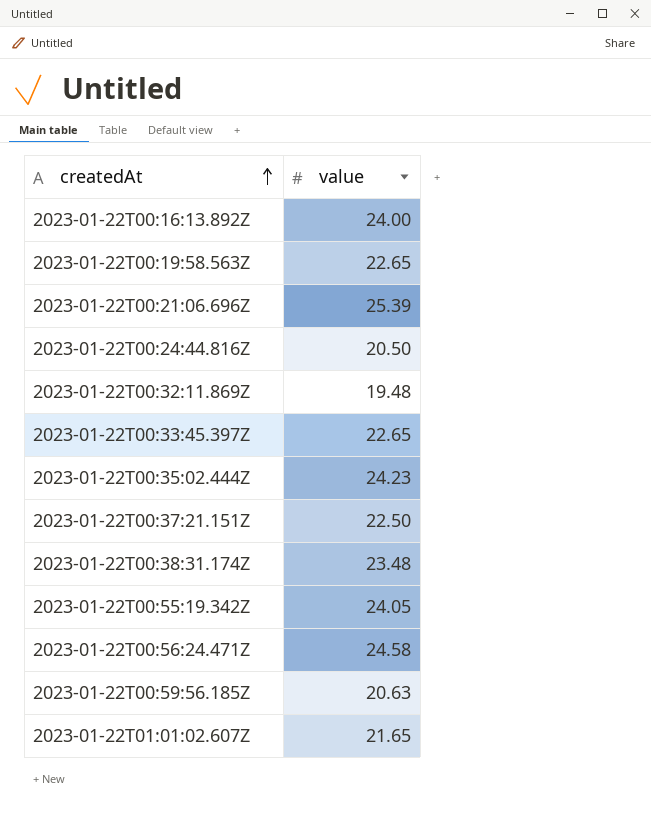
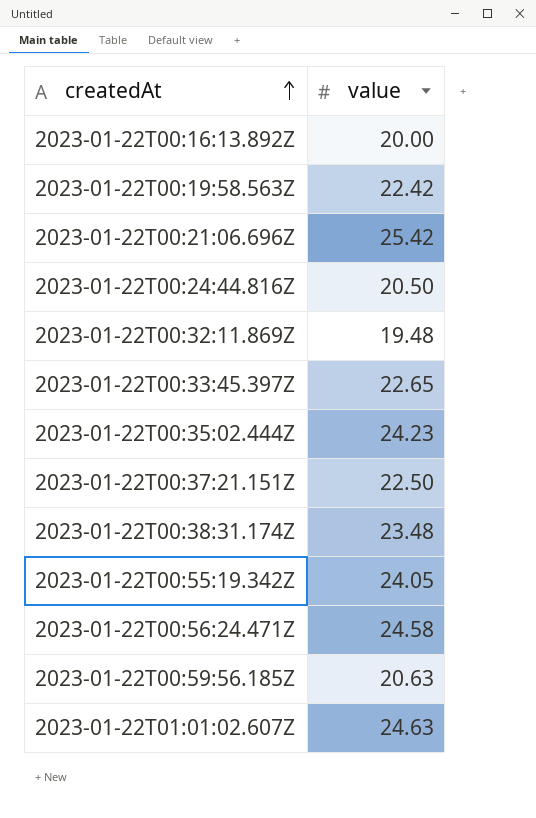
2023-01-22T00:16:13.892Z | value: 24.00 -> 20.00
2023-01-22T00:19:58.563Z | value: 22.65 -> 22.42
2023-01-22T00:21:06.696Z | value: 25.39 -> 25.42
2023-01-22T01:01:02.607Z | value: 21.65 -> 24.63

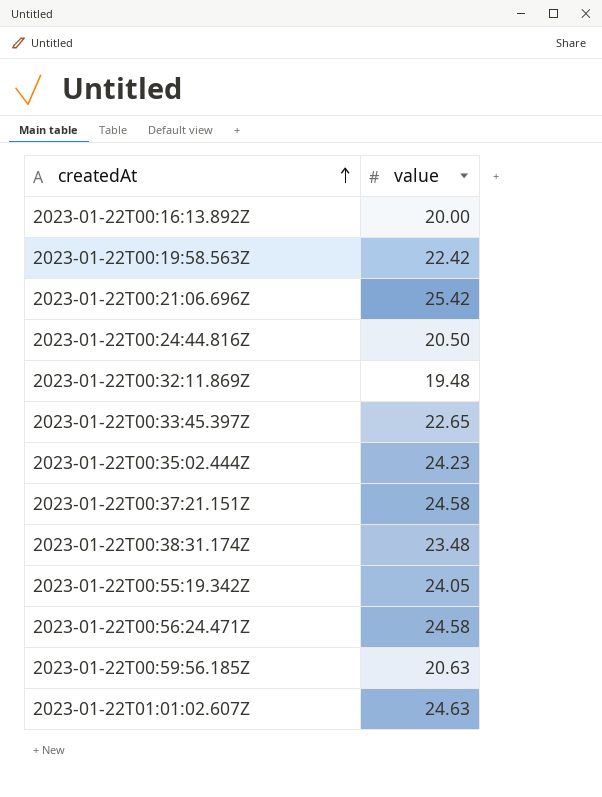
2023-01-22T00:37:21.151Z | value: 22.50 -> 24.58

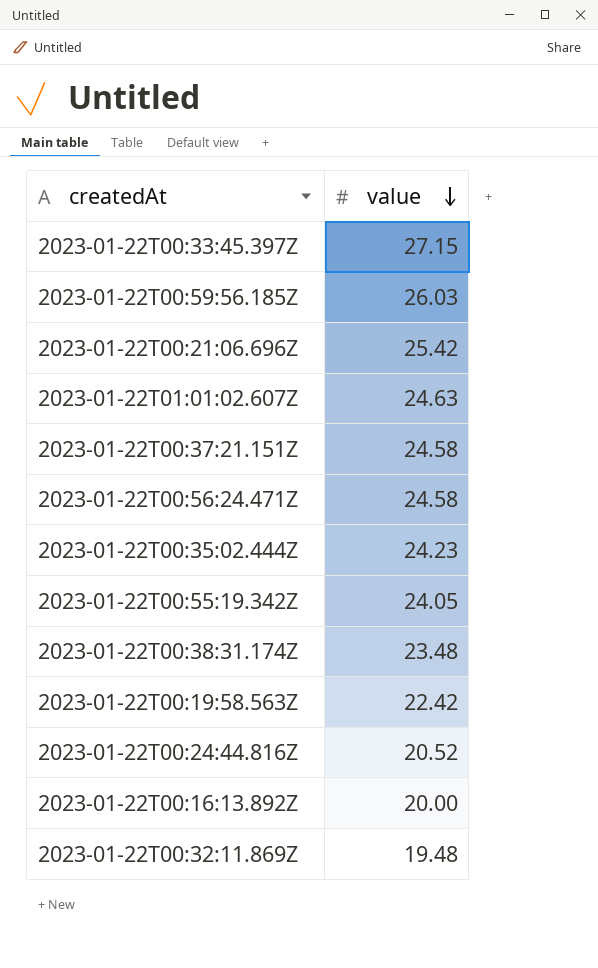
row order: createdAt ascending -> value descending
2023-01-22T00:33:45.397Z | value: 22.65 -> 27.15
2023-01-22T00:59:56.185Z | value: 20.63 -> 26.03
2023-01-22T00:24:44.816Z | value: 20.50 -> 20.52

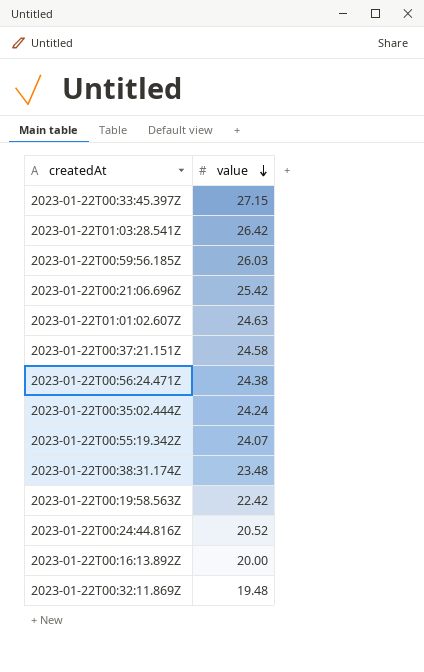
row 2023-01-22T01:03:28.541Z: none -> 26.42
2023-01-22T00:56:24.471Z | value: 24.58 -> 24.38
2023-01-22T00:35:02.444Z | value: 24.23 -> 24.24
2023-01-22T00:55:19.342Z | value: 24.05 -> 24.07

